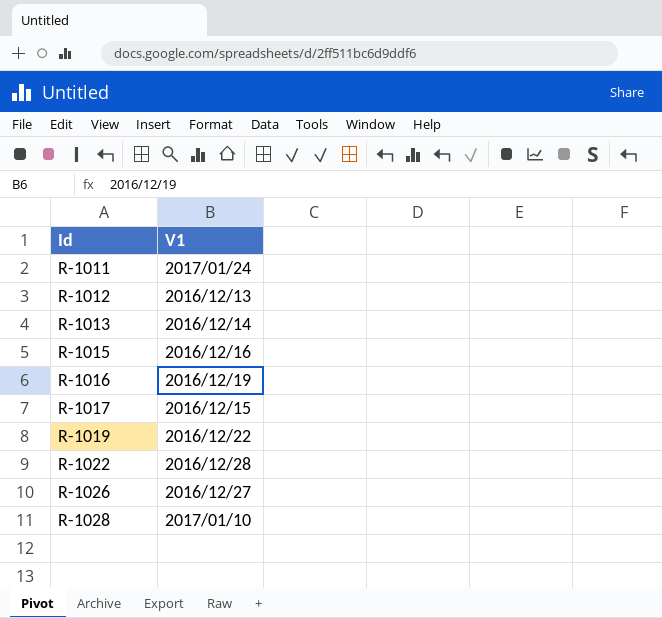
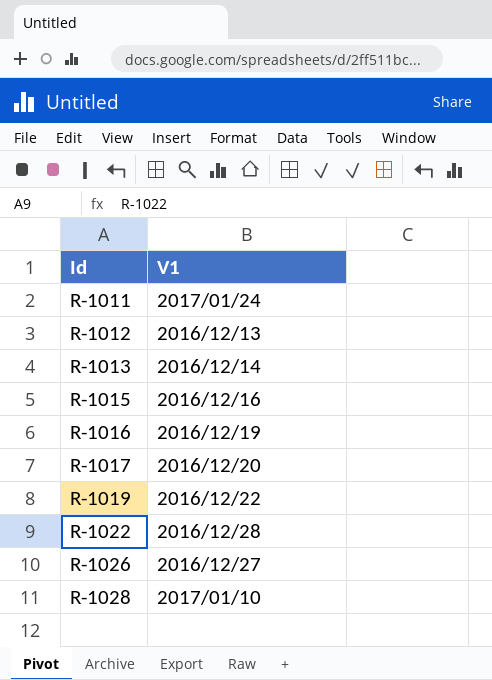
R-1017 | V1: 2016/12/15 -> 2016/12/20

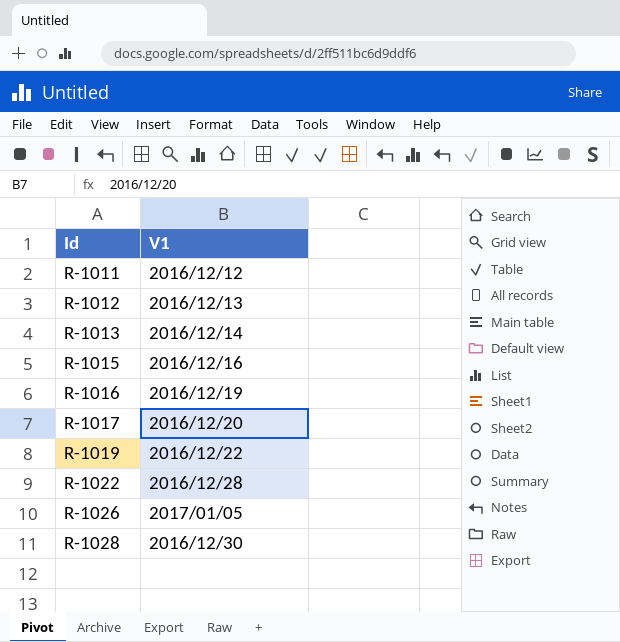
R-1011 | V1: 2017/01/24 -> 2016/12/12
R-1026 | V1: 2016/12/27 -> 2017/01/05
R-1028 | V1: 2017/01/10 -> 2016/12/30

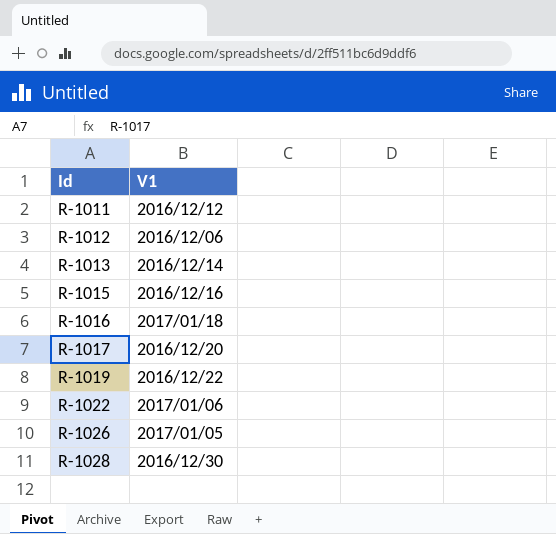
R-1012 | V1: 2016/12/13 -> 2016/12/06
R-1016 | V1: 2016/12/19 -> 2017/01/18
R-1022 | V1: 2016/12/28 -> 2017/01/06

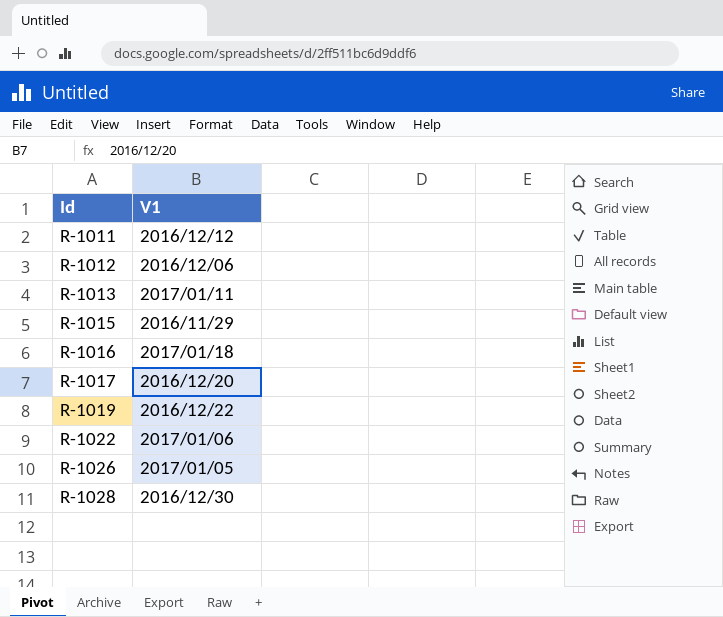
R-1013 | V1: 2016/12/14 -> 2017/01/11
R-1015 | V1: 2016/12/16 -> 2016/11/29

